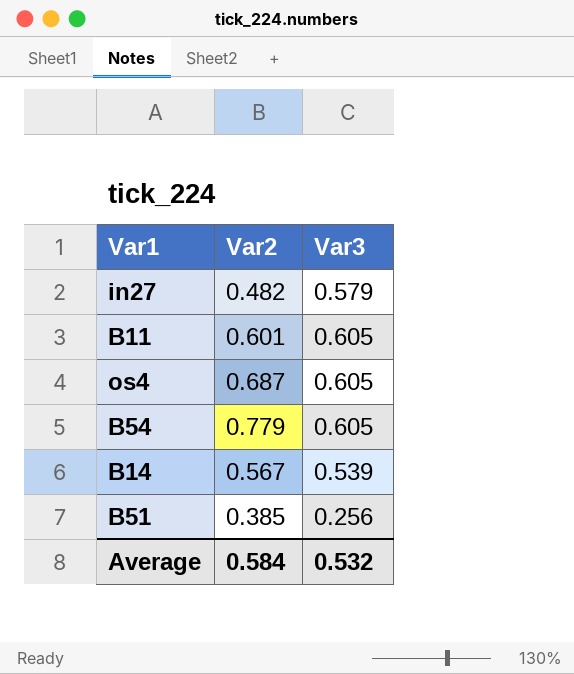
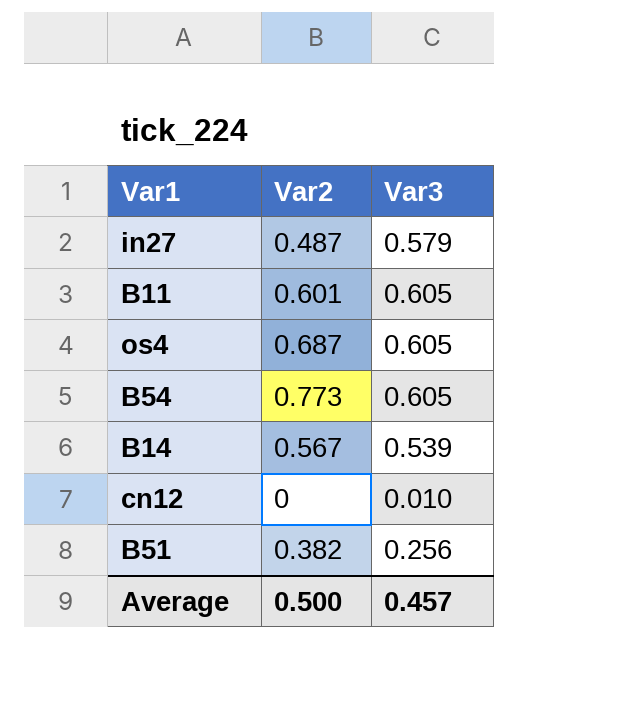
in27 | Var2: 0.482 -> 0.487
B54 | Var2: 0.779 -> 0.773
row cn12: none -> 0 | 0.010
B51 | Var2: 0.385 -> 0.382
Average | Var2: 0.584 -> 0.500
Average | Var3: 0.532 -> 0.457

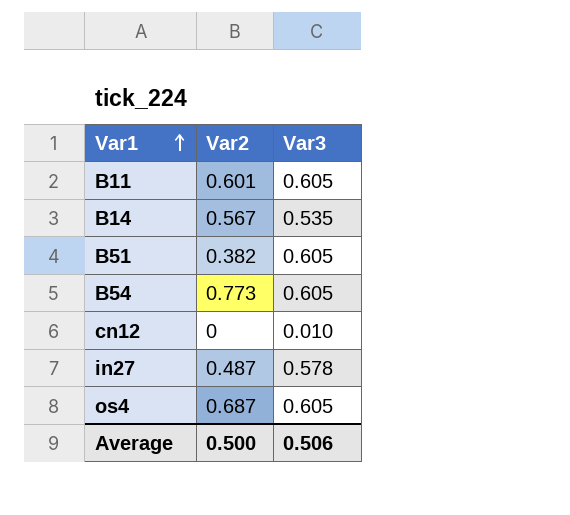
row order: none -> Var1 ascending
B14 | Var3: 0.539 -> 0.535
B51 | Var3: 0.256 -> 0.605
in27 | Var3: 0.579 -> 0.578
Average | Var3: 0.457 -> 0.506

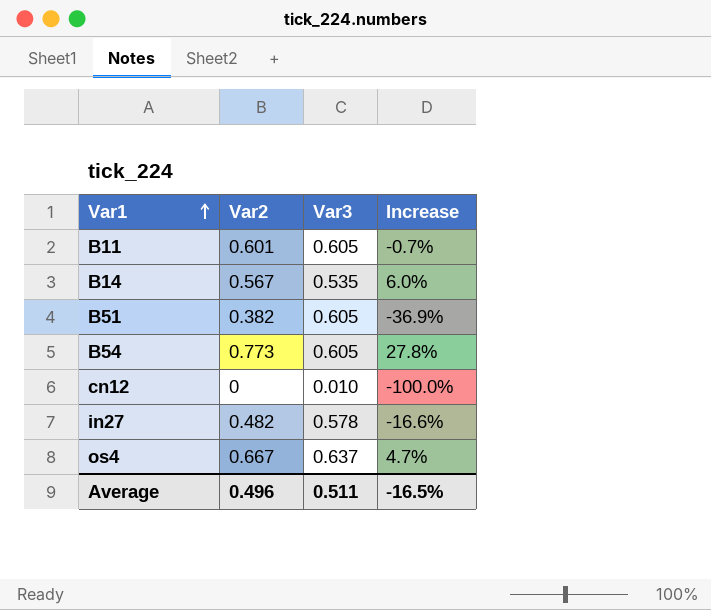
column Increase | formula: none -> ([Var2] - [Var3]) / [Var3]
in27 | Var2: 0.487 -> 0.482
os4 | Var2: 0.687 -> 0.667
os4 | Var3: 0.605 -> 0.637
Average | Var2: 0.500 -> 0.496
Average | Var3: 0.506 -> 0.511

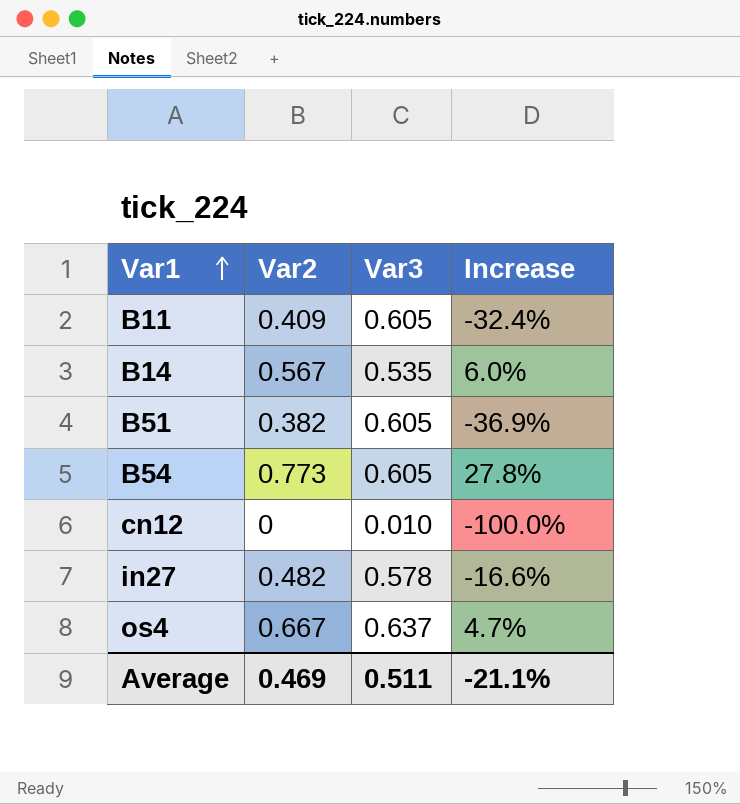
B11 | Var2: 0.601 -> 0.409
B11 | Increase: -0.7% -> -32.4%
Average | Var2: 0.496 -> 0.469
Average | Increase: -16.5% -> -21.1%

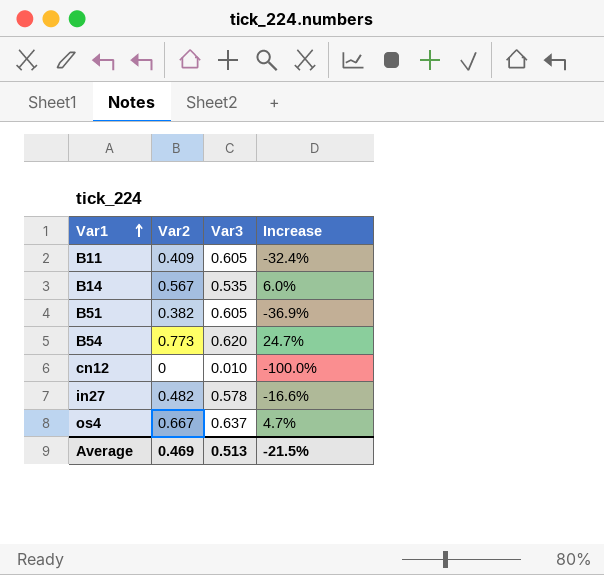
B54 | Var3: 0.605 -> 0.620
B54 | Increase: 27.8% -> 24.7%
Average | Var3: 0.511 -> 0.513
Average | Increase: -21.1% -> -21.5%

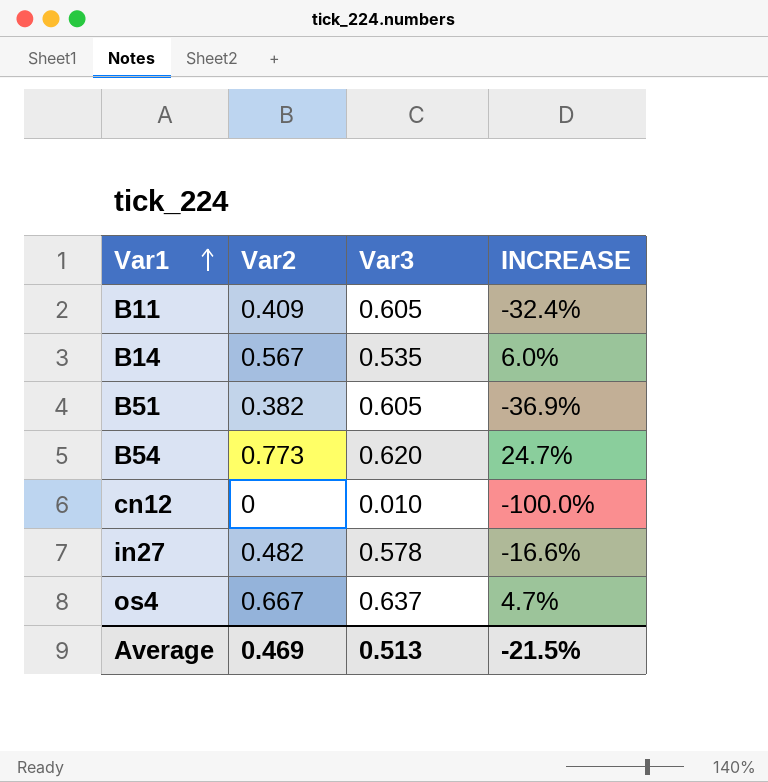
column name: Increase -> INCREASE

